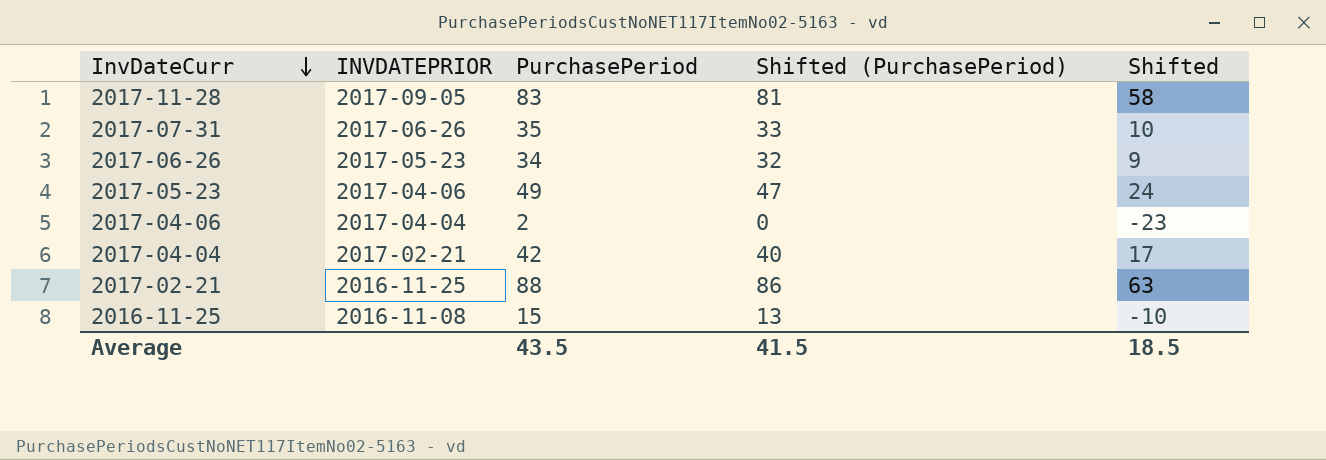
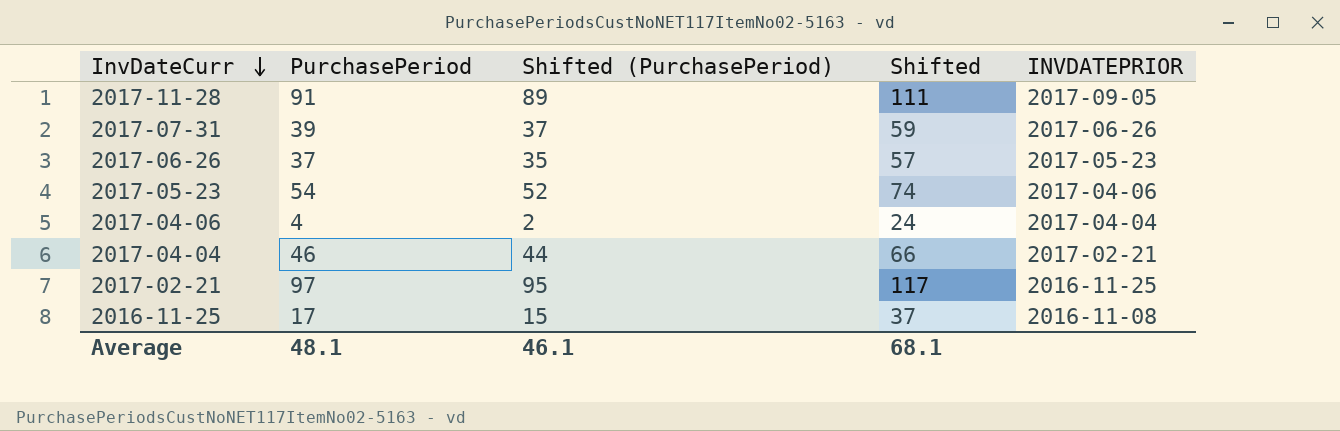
column Shifted | formula: [PurchasePeriod] - 25 -> [PurchasePeriod] + 20
column INVDATEPRIOR | position: 2 -> 5
2017-11-28 | PurchasePeriod: 83 -> 91
2017-11-28 | Shifted (PurchasePeriod): 81 -> 89
2017-07-31 | PurchasePeriod: 35 -> 39
2017-07-31 | Shifted (PurchasePeriod): 33 -> 37
2017-06-26 | PurchasePeriod: 34 -> 37
2017-06-26 | Shifted (PurchasePeriod): 32 -> 35
2017-05-23 | PurchasePeriod: 49 -> 54
2017-05-23 | Shifted (PurchasePeriod): 47 -> 52
2017-04-06 | PurchasePeriod: 2 -> 4
2017-04-06 | Shifted (PurchasePeriod): 0 -> 2
2017-04-04 | PurchasePeriod: 42 -> 46
2017-04-04 | Shifted (PurchasePeriod): 40 -> 44
2017-02-21 | PurchasePeriod: 88 -> 97
2017-02-21 | Shifted (PurchasePeriod): 86 -> 95
2016-11-25 | PurchasePeriod: 15 -> 17
2016-11-25 | Shifted (PurchasePeriod): 13 -> 15
Average | PurchasePeriod: 43.5 -> 48.1
Average | Shifted (PurchasePeriod): 41.5 -> 46.1
Average | Shifted: 18.5 -> 68.1

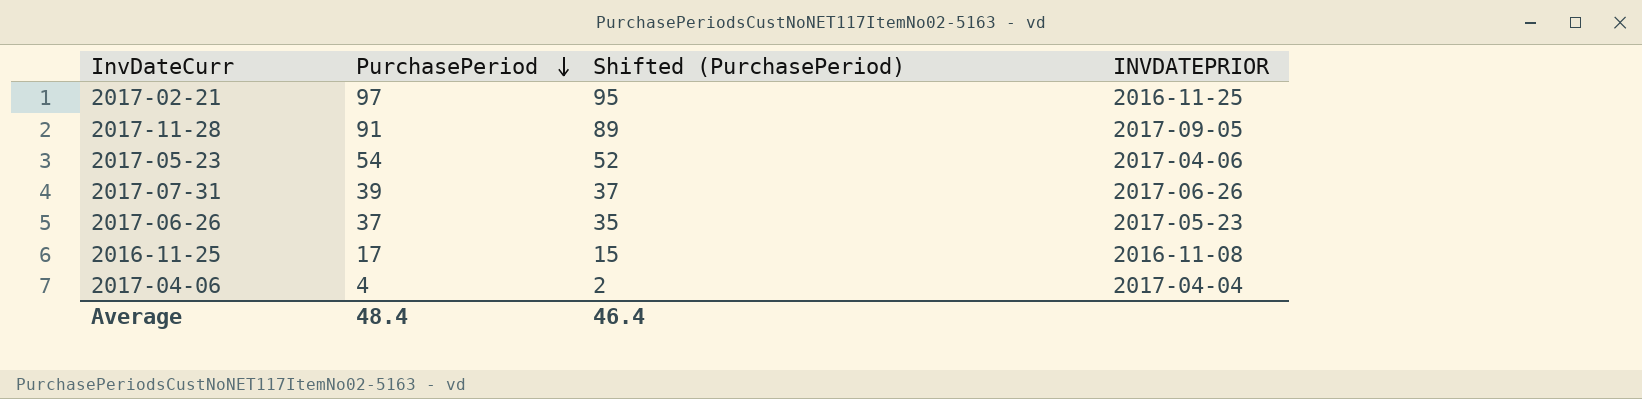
row order: InvDateCurr descending -> PurchasePeriod descending
column Shifted | formula: [PurchasePeriod] + 20 -> none
row 2017-04-04: 46 | 44 | 66 | 2017-02-21 -> none
Average | PurchasePeriod: 48.1 -> 48.4
Average | Shifted (PurchasePeriod): 46.1 -> 46.4

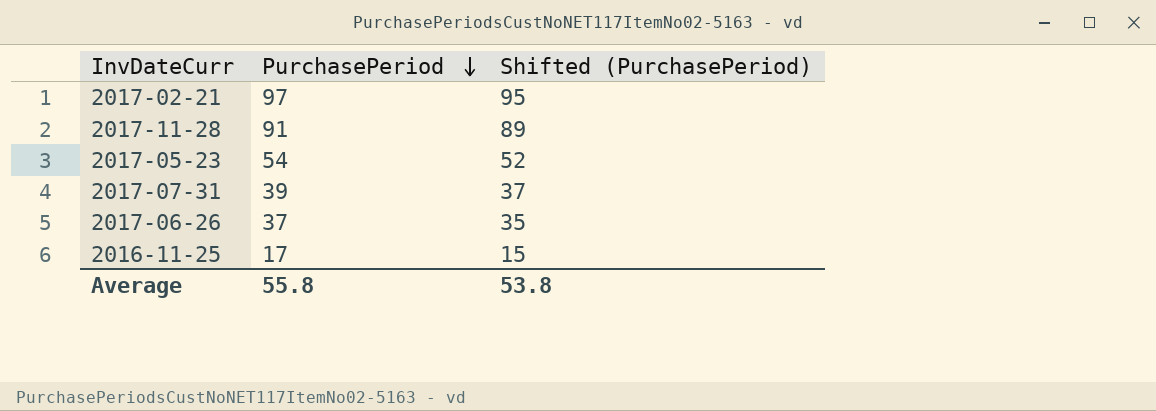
column INVDATEPRIOR | position: 4 -> none
row 2017-04-06: 4 | 2 | 2017-04-04 -> none
Average | PurchasePeriod: 48.4 -> 55.8
Average | Shifted (PurchasePeriod): 46.4 -> 53.8

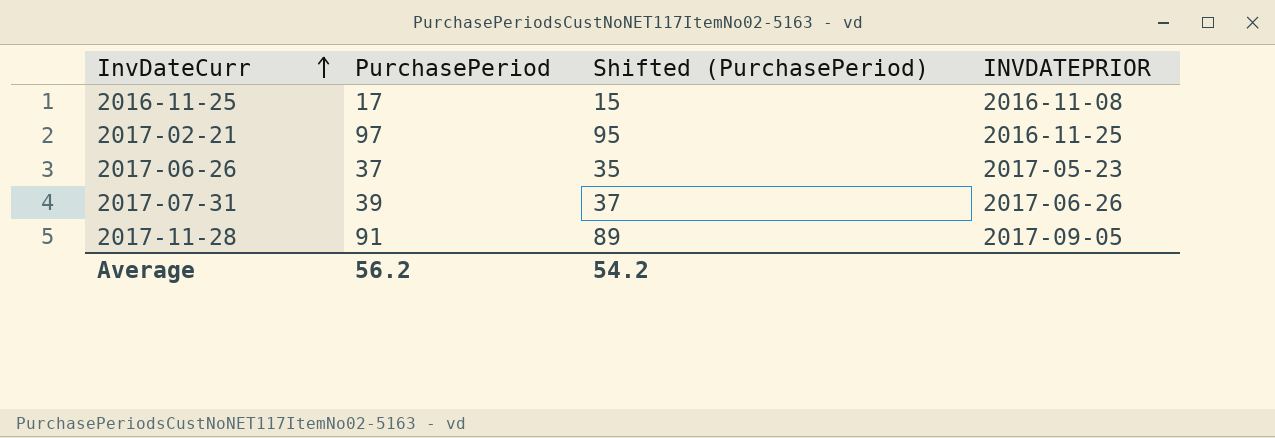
row order: PurchasePeriod descending -> InvDateCurr ascending
column INVDATEPRIOR | position: none -> 4
row 2017-05-23: 54 | 52 -> none
Average | PurchasePeriod: 55.8 -> 56.2
Average | Shifted (PurchasePeriod): 53.8 -> 54.2

